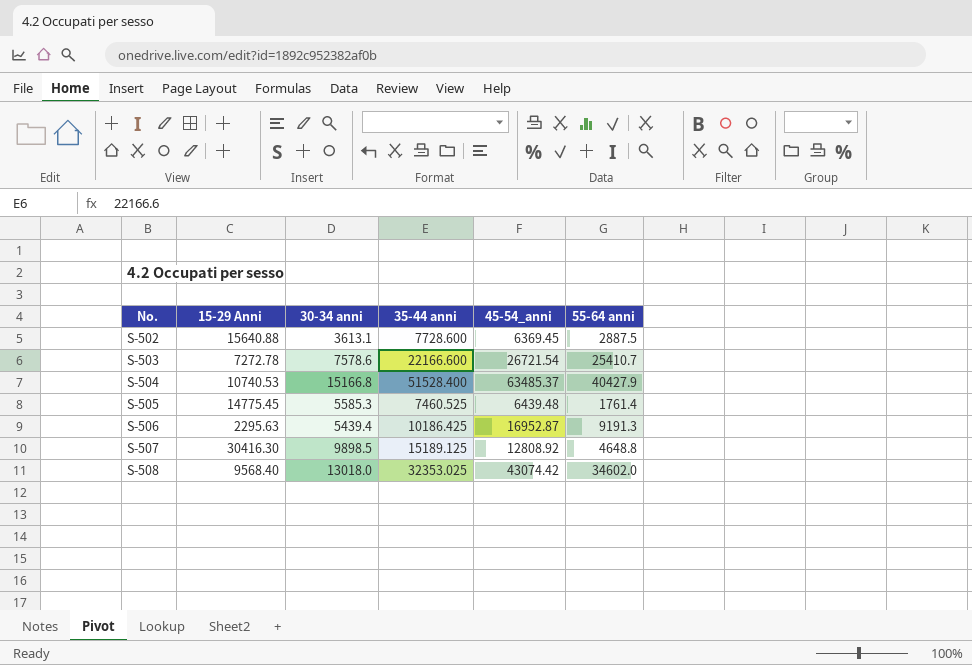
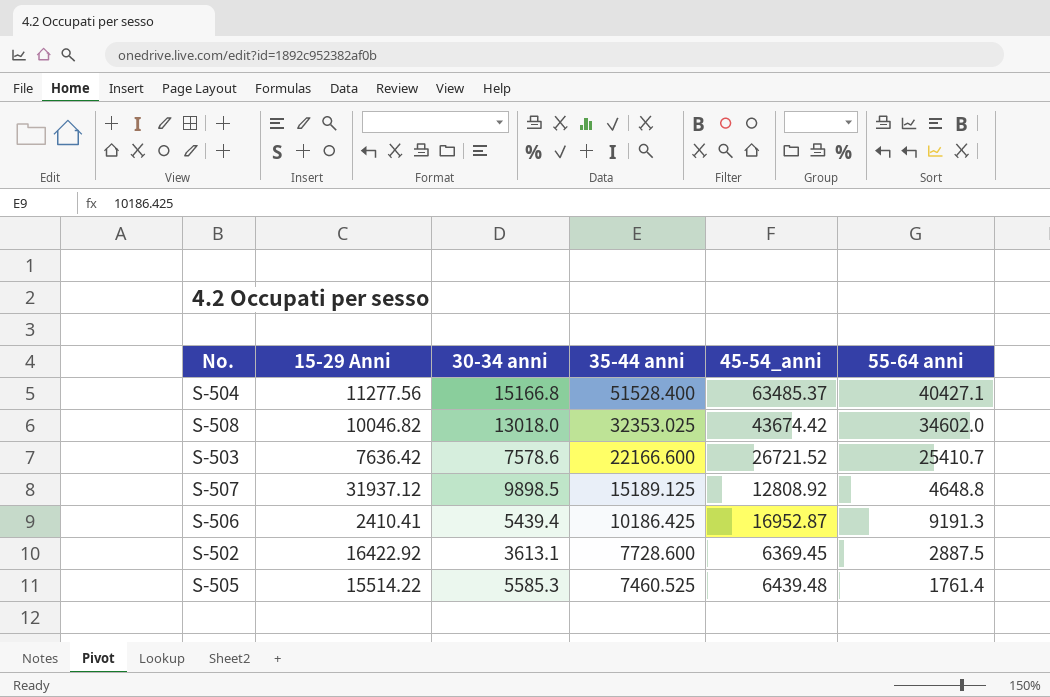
row order: No. ascending -> 35-44 anni descending
S-504 | 15-29 Anni: 10740.53 -> 11277.56
S-504 | 55-64 anni: 40427.9 -> 40427.1
S-508 | 15-29 Anni: 9568.40 -> 10046.82
S-508 | 45-54_anni: 43074.42 -> 43674.42
S-503 | 15-29 Anni: 7272.78 -> 7636.42
S-503 | 45-54_anni: 26721.54 -> 26721.52
S-507 | 15-29 Anni: 30416.30 -> 31937.12
S-506 | 15-29 Anni: 2295.63 -> 2410.41
S-502 | 15-29 Anni: 15640.88 -> 16422.92
S-505 | 15-29 Anni: 14775.45 -> 15514.22

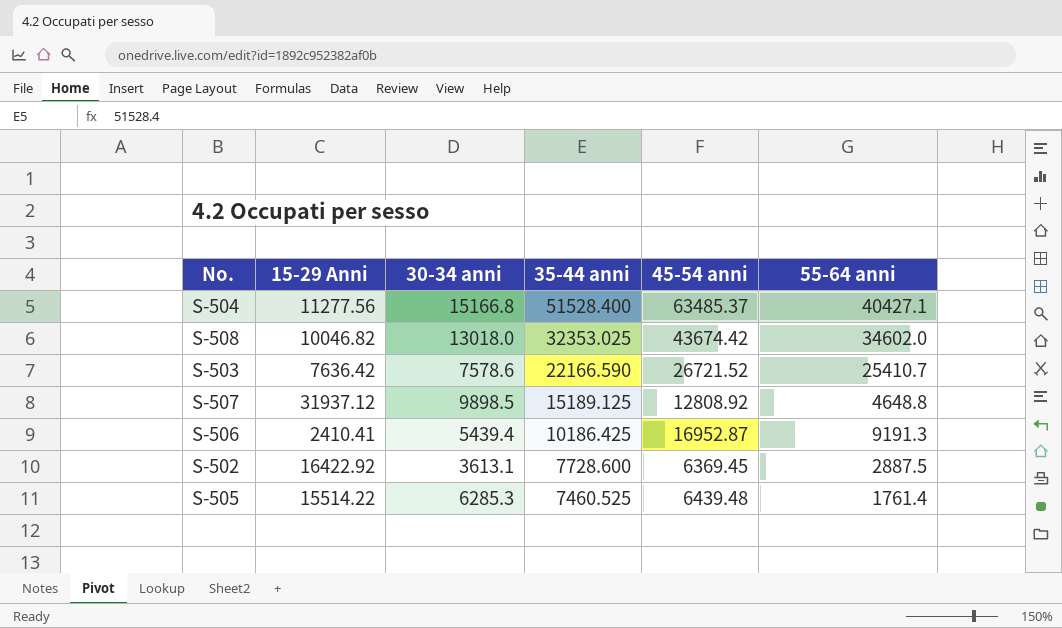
column name: 45-54_anni -> 45-54 anni
S-503 | 35-44 anni: 22166.600 -> 22166.590
S-505 | 30-34 anni: 5585.3 -> 6285.3

